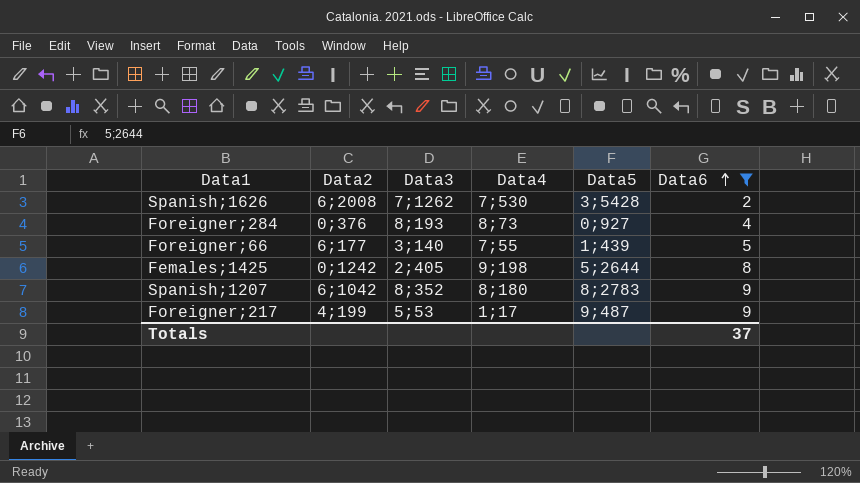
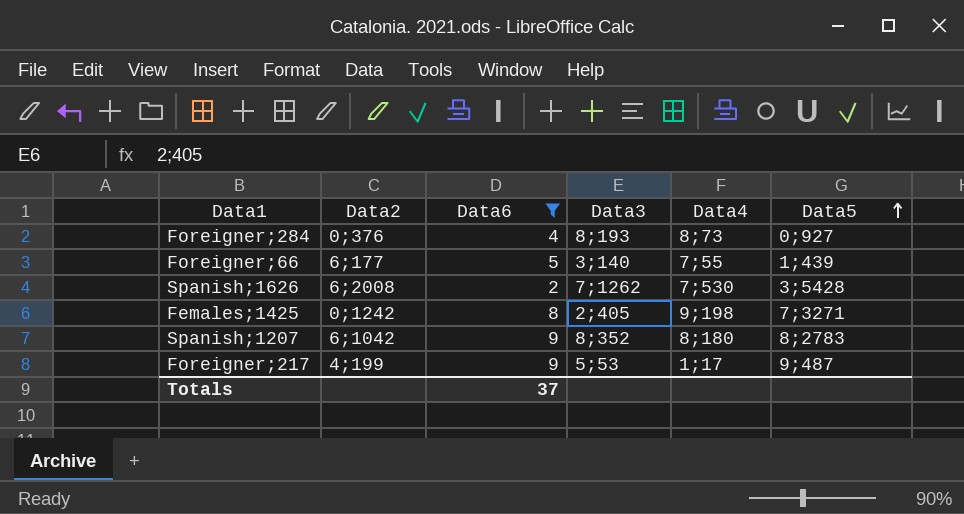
row order: Data6 ascending -> Data5 ascending
column Data6 | position: 6 -> 3
Females;1425 | Data5: 5;2644 -> 7;3271

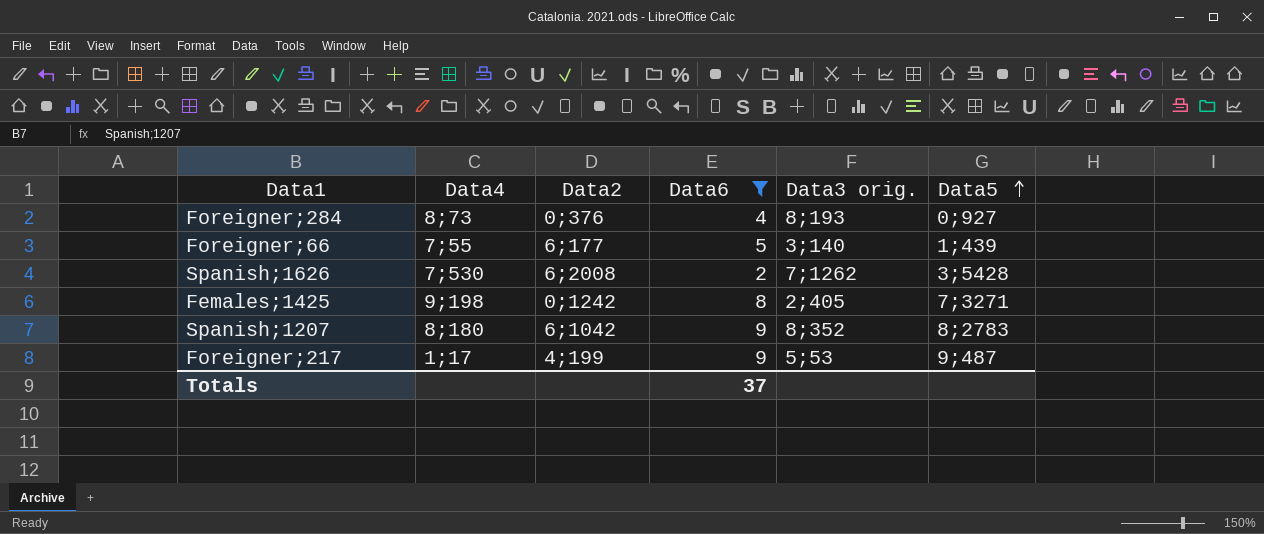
column Data4 | position: 5 -> 2
column name: Data3 -> Data3 orig.

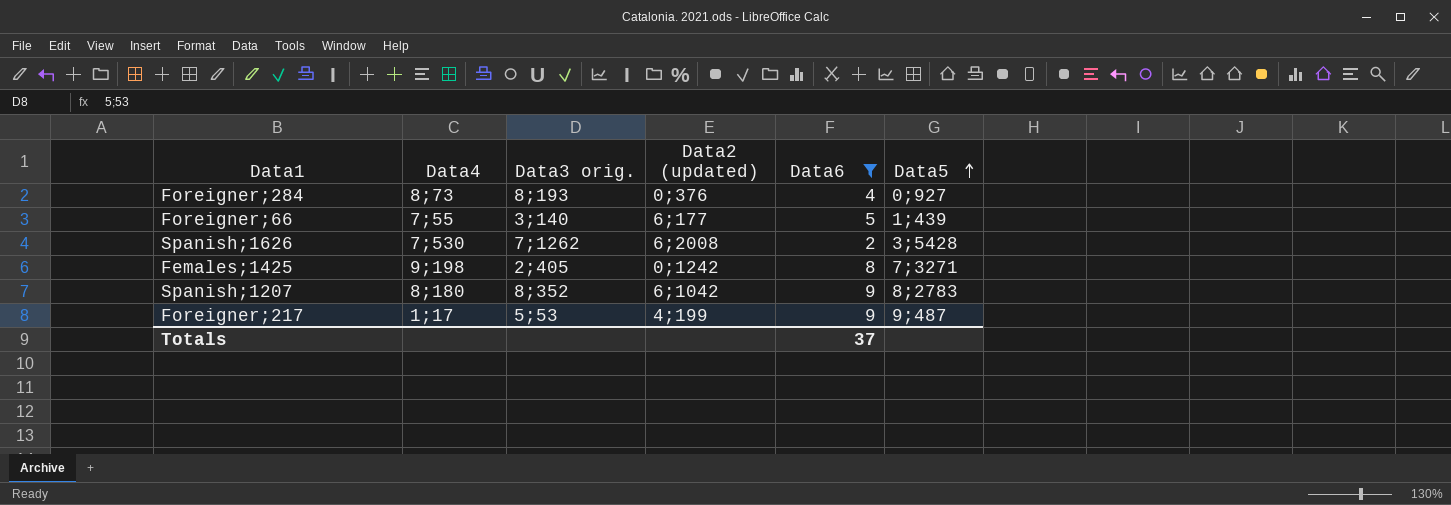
column Data3 orig. | position: 5 -> 3
column name: Data2 -> Data2 (updated)

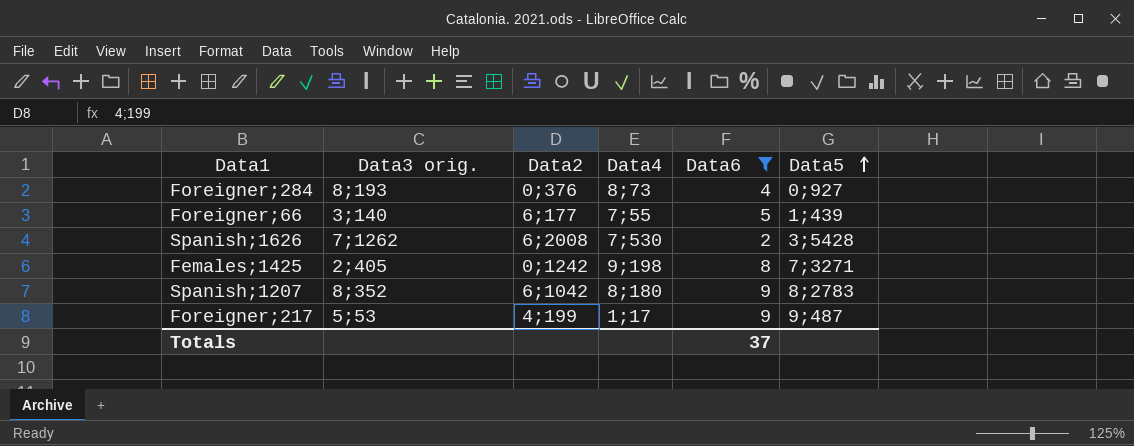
column name: Data2 (updated) -> Data2
column Data4 | position: 2 -> 4

